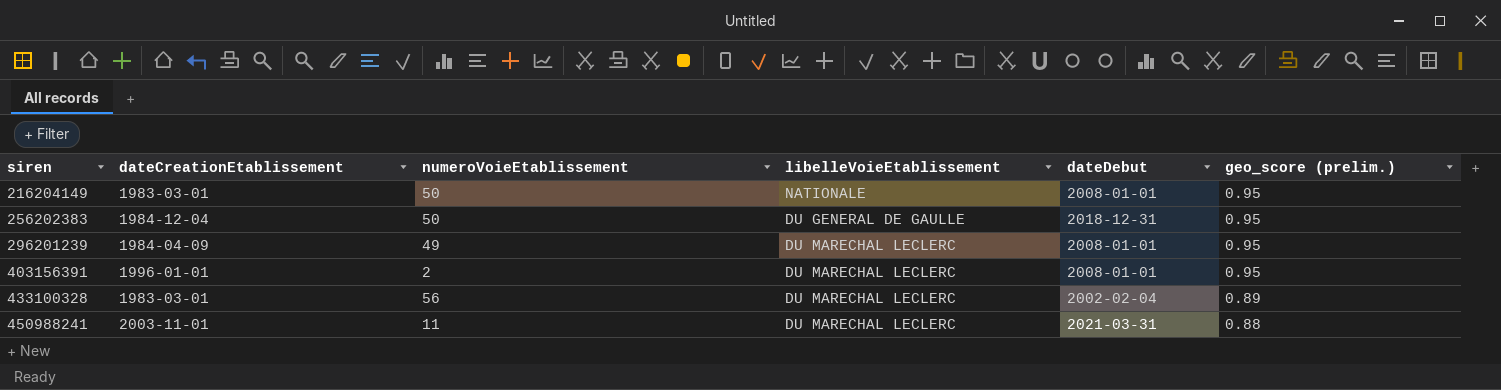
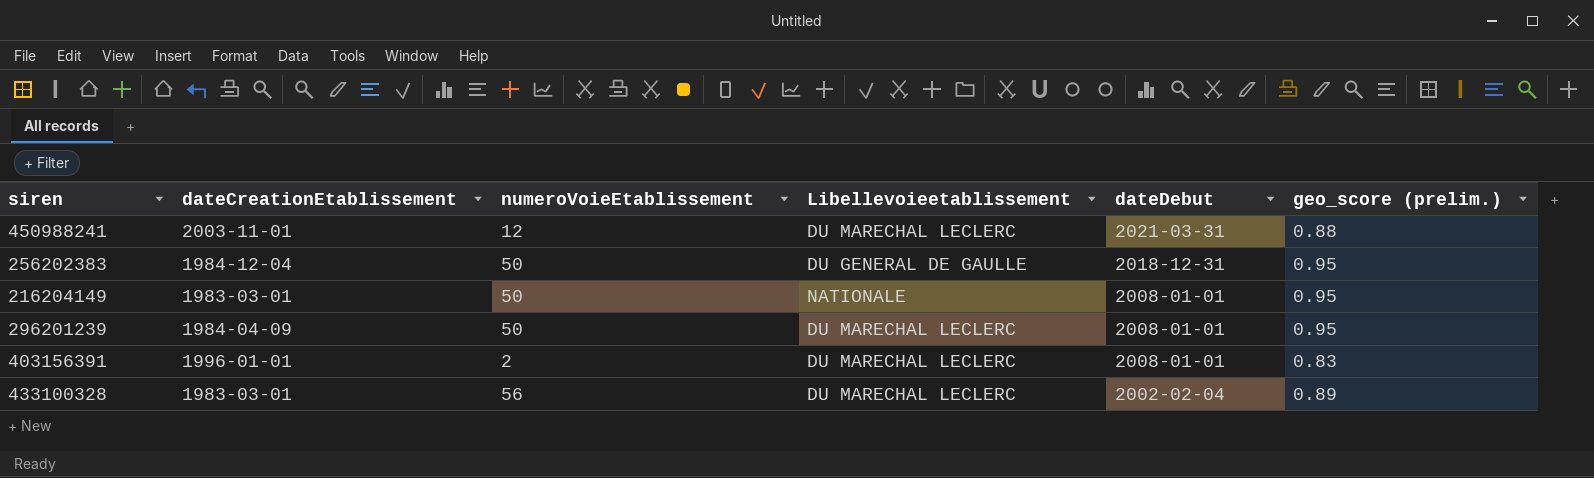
row order: siren ascending -> dateDebut descending
column name: libelleVoieEtablissement -> Libellevoieetablissement
450988241 | numeroVoieEtablissement: 11 -> 12
296201239 | numeroVoieEtablissement: 49 -> 50
403156391 | geo_score (prelim.): 0.95 -> 0.83

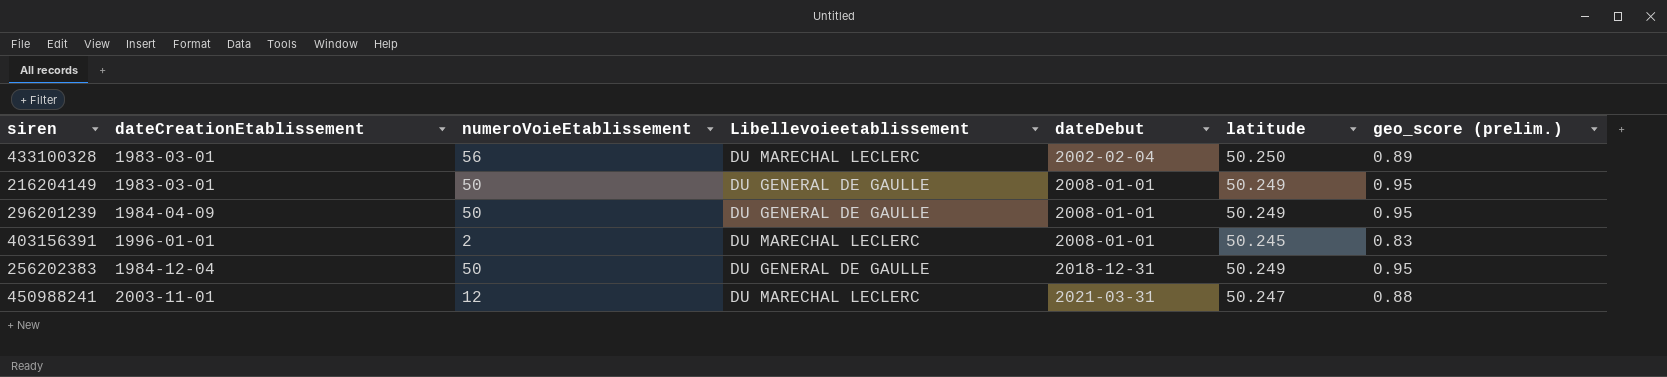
row order: dateDebut descending -> dateDebut ascending
column latitude | position: none -> 6
216204149 | Libellevoieetablissement: NATIONALE -> DU GENERAL DE GAULLE
296201239 | Libellevoieetablissement: DU MARECHAL LECLERC -> DU GENERAL DE GAULLE

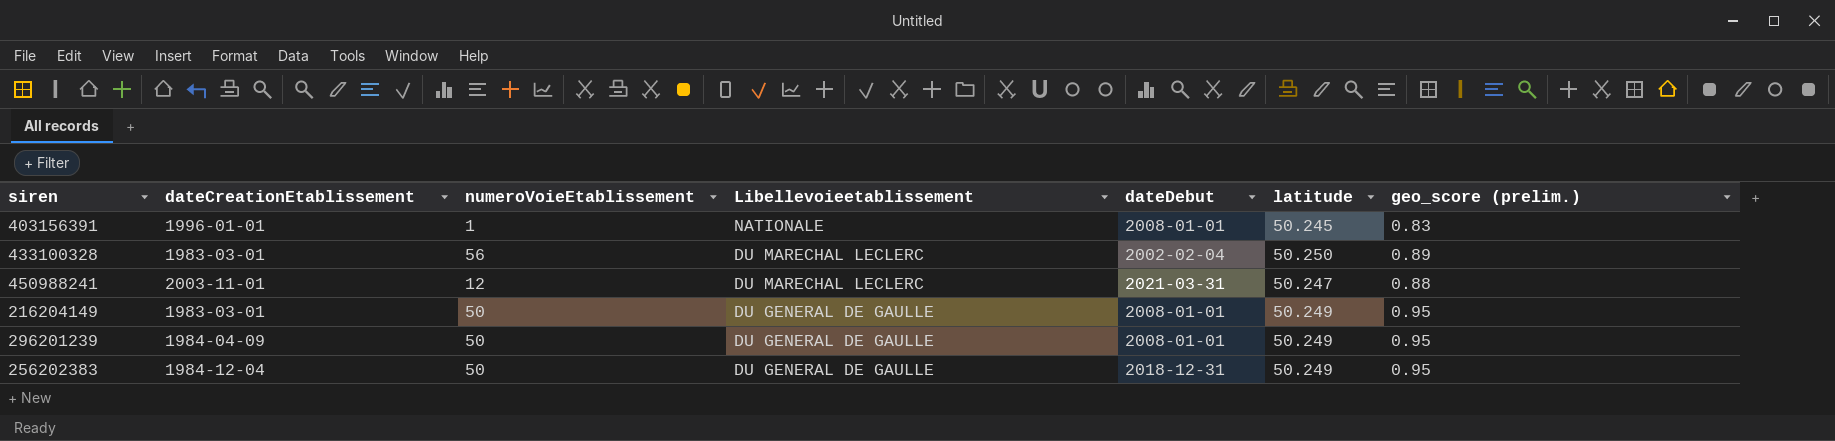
row order: dateDebut ascending -> Libellevoieetablissement descending
403156391 | numeroVoieEtablissement: 2 -> 1
403156391 | Libellevoieetablissement: DU MARECHAL LECLERC -> NATIONALE

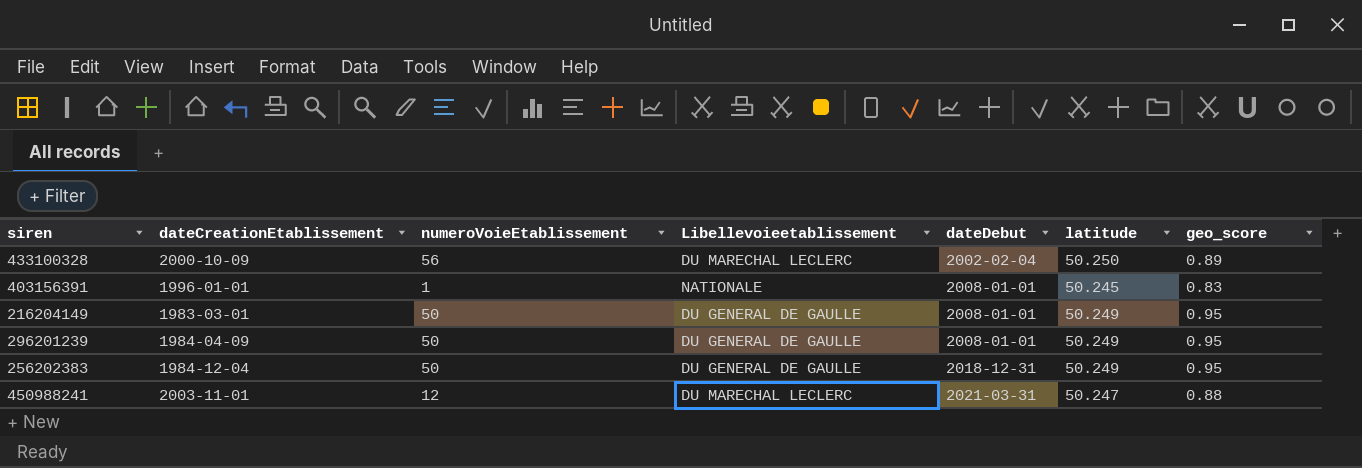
row order: Libellevoieetablissement descending -> dateDebut ascending
column name: geo_score (prelim.) -> geo_score
433100328 | dateCreationEtablissement: 1983-03-01 -> 2000-10-09

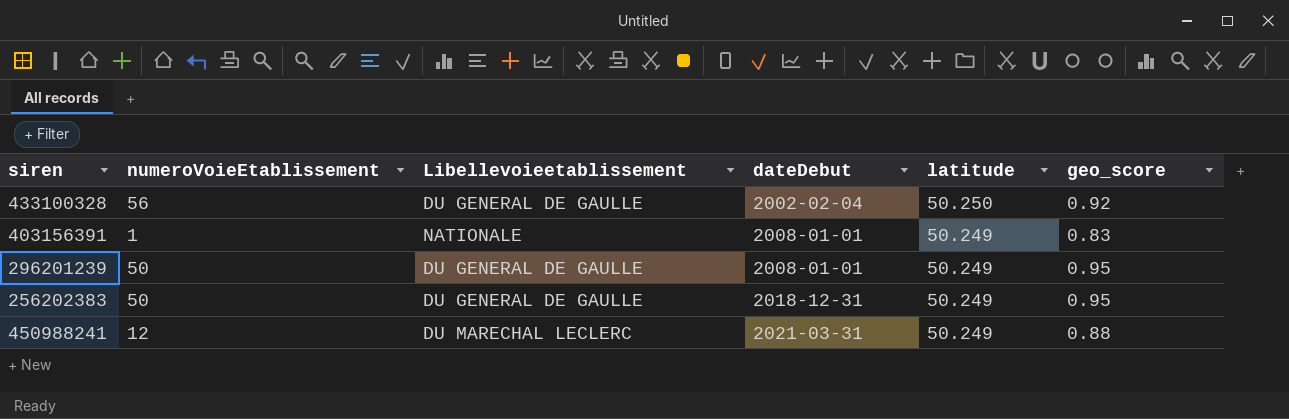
column dateCreationEtablissement | position: 2 -> none
row 216204149: 1983-03-01 | 50 | DU GENERAL DE GAULLE | 2008-01-01 | 50.249 | 0.95 -> none
433100328 | Libellevoieetablissement: DU MARECHAL LECLERC -> DU GENERAL DE GAULLE
433100328 | geo_score: 0.89 -> 0.92
403156391 | latitude: 50.245 -> 50.249
450988241 | latitude: 50.247 -> 50.249

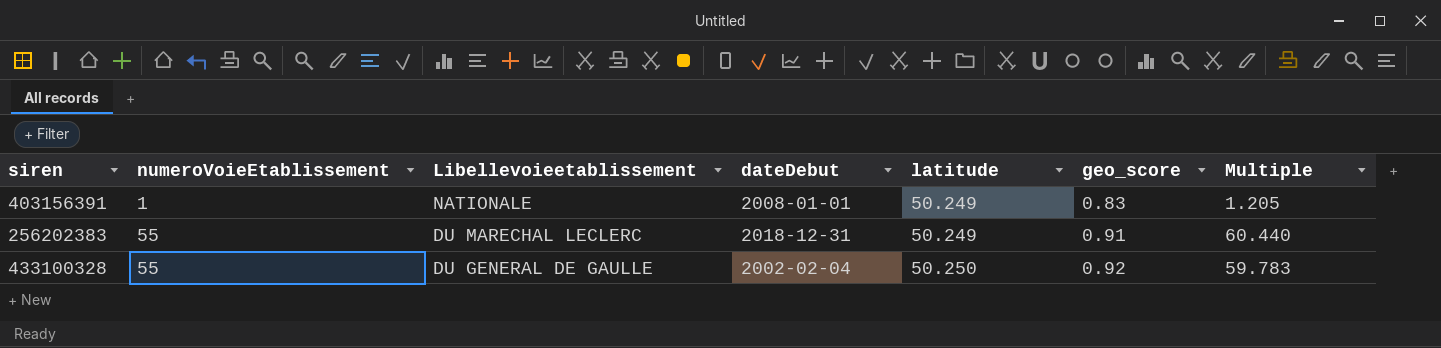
row order: dateDebut ascending -> numeroVoieEtablissement ascending
column Multiple | formula: none -> [numeroVoieEtablissement] / [geo_score]
row 296201239: 50 | DU GENERAL DE GAULLE | 2008-01-01 | 50.249 | 0.95 -> none
row 450988241: 12 | DU MARECHAL LECLERC | 2021-03-31 | 50.249 | 0.88 -> none
256202383 | numeroVoieEtablissement: 50 -> 55
256202383 | Libellevoieetablissement: DU GENERAL DE GAULLE -> DU MARECHAL LECLERC
256202383 | geo_score: 0.95 -> 0.91
433100328 | numeroVoieEtablissement: 56 -> 55

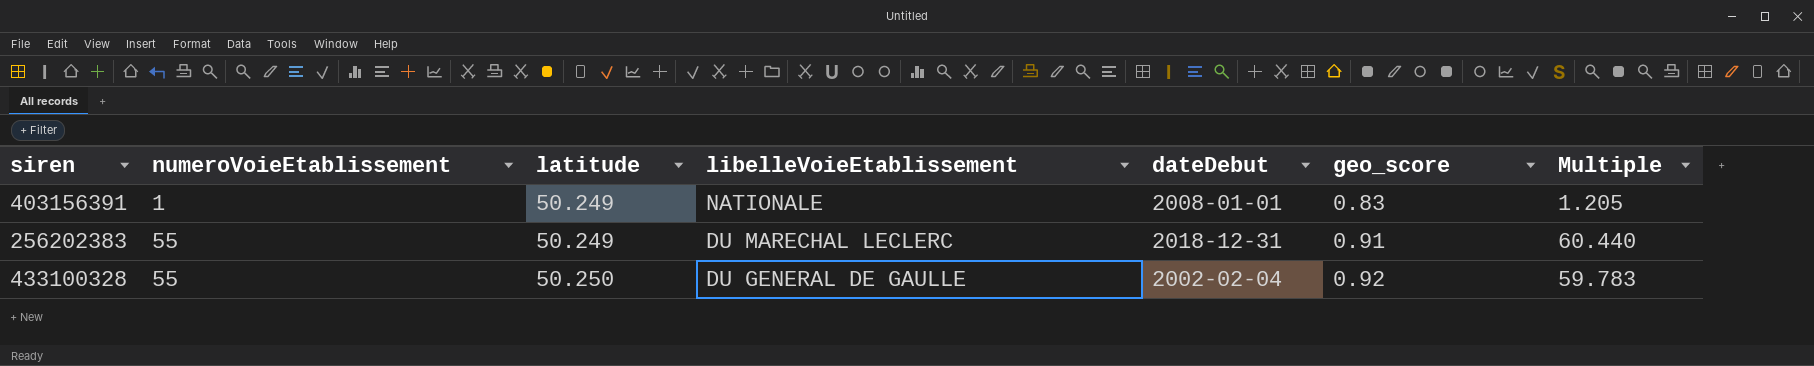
column latitude | position: 5 -> 3
column name: Libellevoieetablissement -> libelleVoieEtablissement

